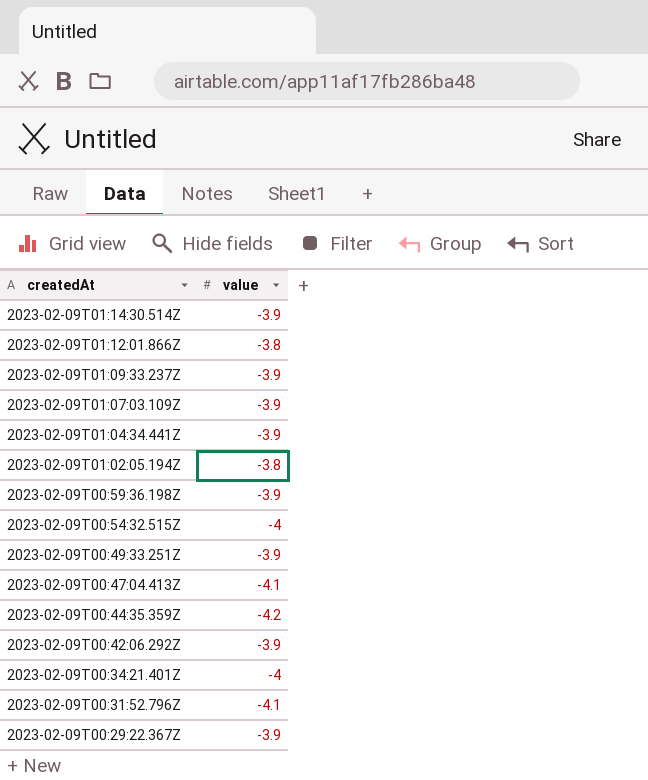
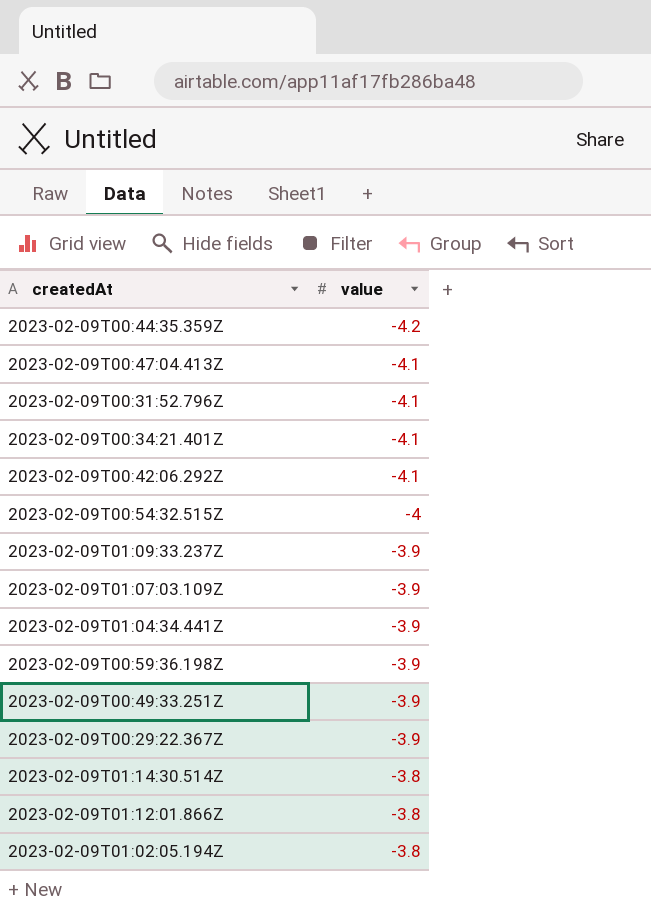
row order: createdAt descending -> value ascending
2023-02-09T00:34:21.401Z | value: -4 -> -4.1
2023-02-09T00:42:06.292Z | value: -3.9 -> -4.1
2023-02-09T01:14:30.514Z | value: -3.9 -> -3.8

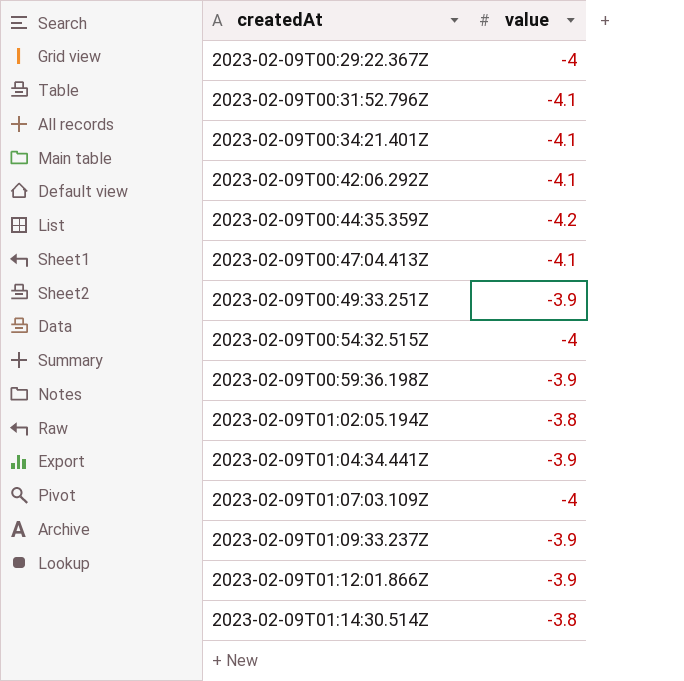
row order: value ascending -> createdAt ascending
2023-02-09T00:29:22.367Z | value: -3.9 -> -4
2023-02-09T01:07:03.109Z | value: -3.9 -> -4
2023-02-09T01:12:01.866Z | value: -3.8 -> -3.9

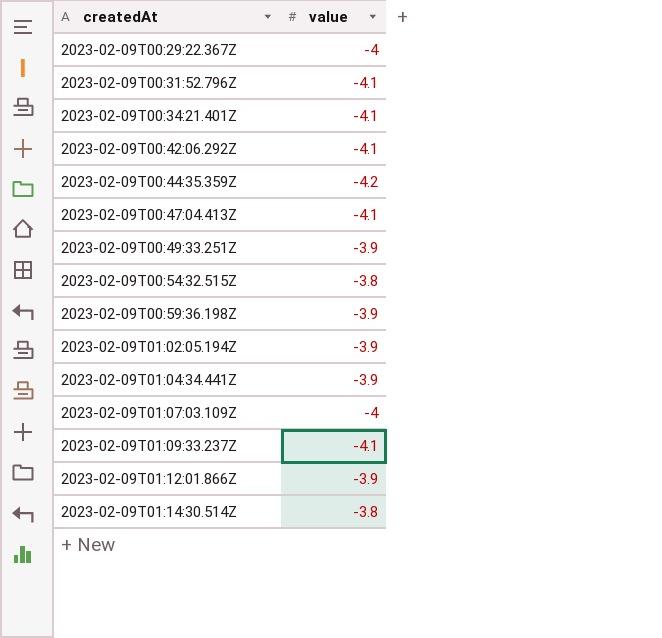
2023-02-09T00:54:32.515Z | value: -4 -> -3.8
2023-02-09T01:02:05.194Z | value: -3.8 -> -3.9
2023-02-09T01:09:33.237Z | value: -3.9 -> -4.1

